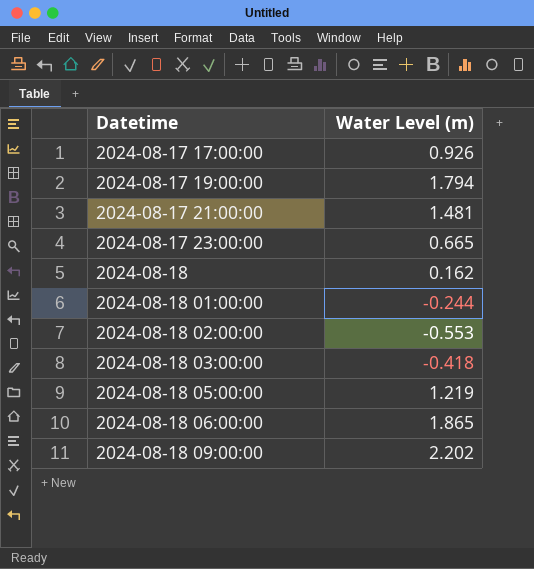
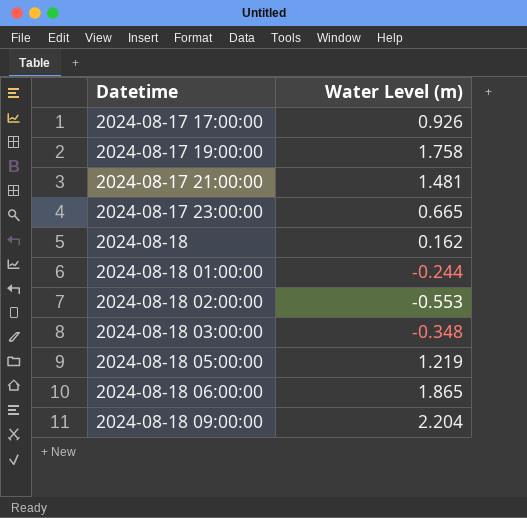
2024-08-17 19:00:00 | Water Level (m): 1.794 -> 1.758
2024-08-18 03:00:00 | Water Level (m): -0.418 -> -0.348
2024-08-18 09:00:00 | Water Level (m): 2.202 -> 2.204

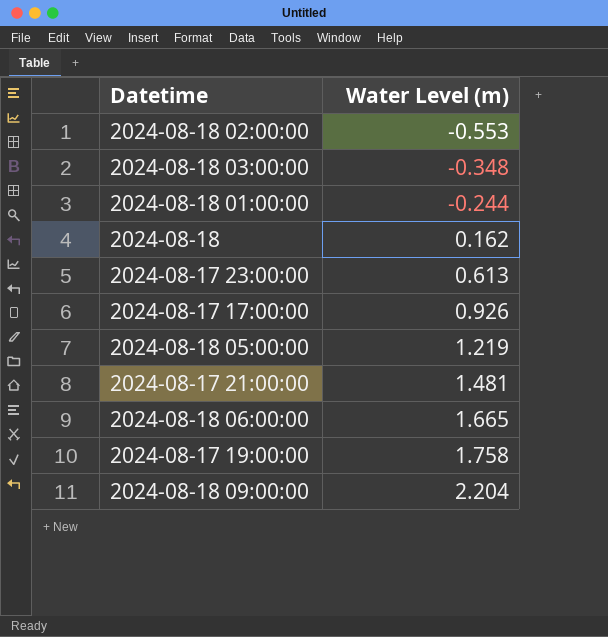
row order: Datetime ascending -> Water Level (m) ascending
2024-08-17 23:00:00 | Water Level (m): 0.665 -> 0.613
2024-08-18 06:00:00 | Water Level (m): 1.865 -> 1.665

